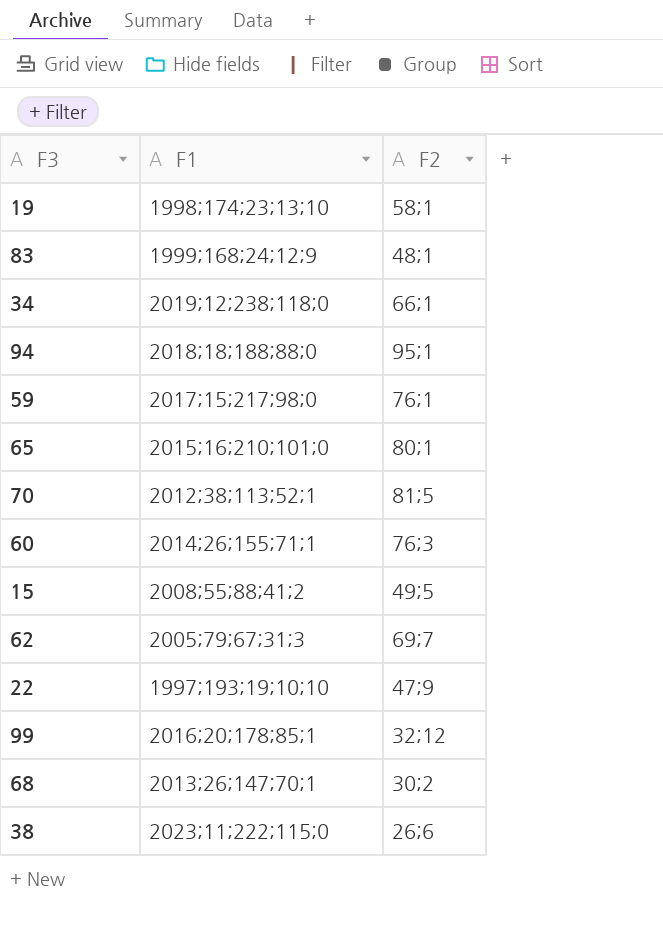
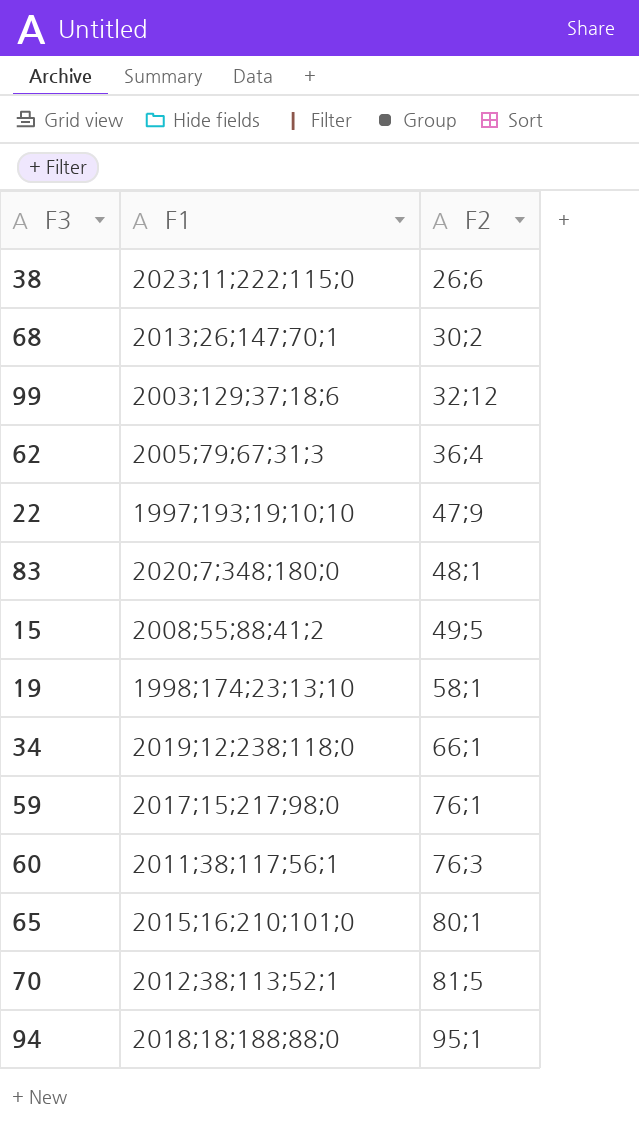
row order: none -> F2 ascending
99 | F1: 2016;20;178;85;1 -> 2003;129;37;18;6
62 | F2: 69;7 -> 36;4
83 | F1: 1999;168;24;12;9 -> 2020;7;348;180;0
60 | F1: 2014;26;155;71;1 -> 2011;38;117;56;1

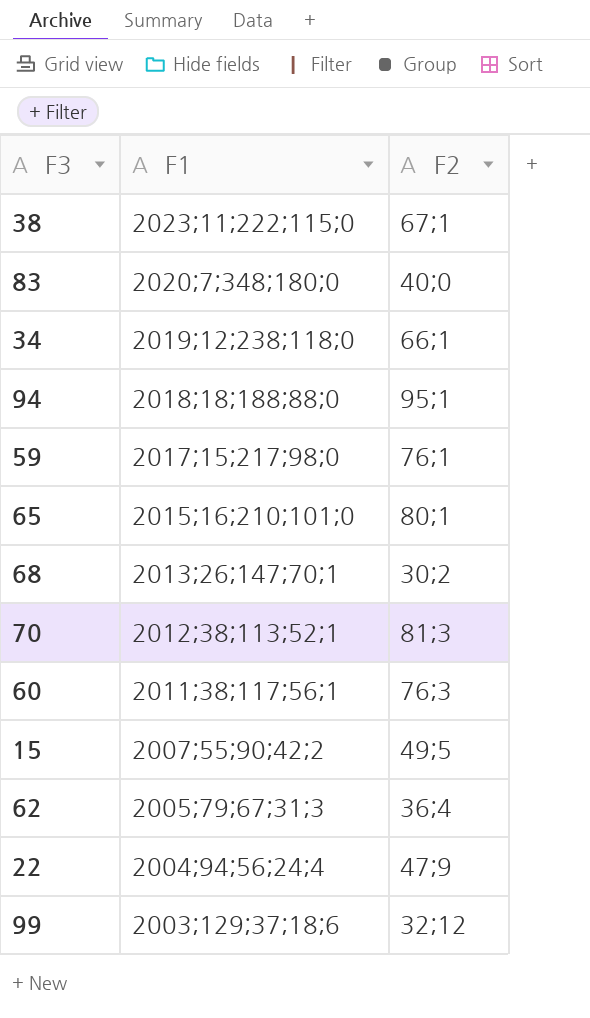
row order: F2 ascending -> F1 descending
row 19: 1998;174;23;13;10 | 58;1 -> none
38 | F2: 26;6 -> 67;1
83 | F2: 48;1 -> 40;0
70 | F2: 81;5 -> 81;3
15 | F1: 2008;55;88;41;2 -> 2007;55;90;42;2
22 | F1: 1997;193;19;10;10 -> 2004;94;56;24;4

